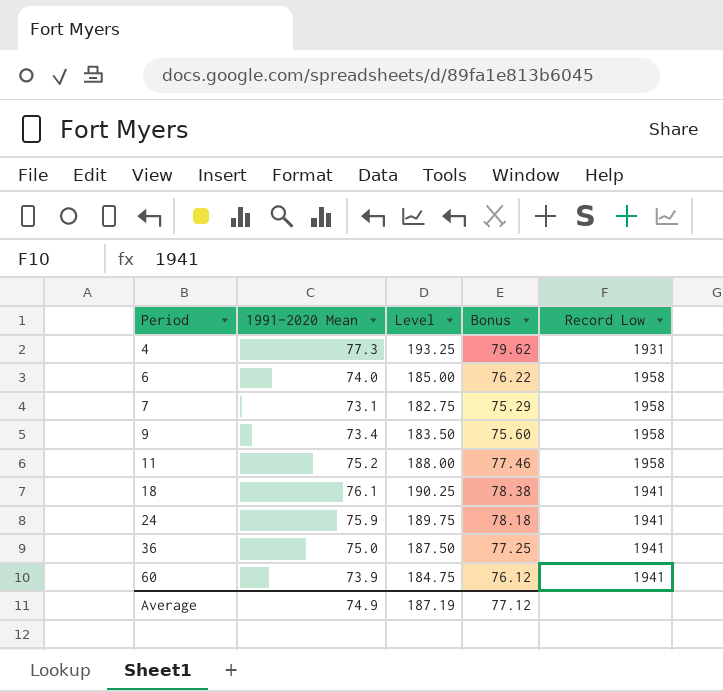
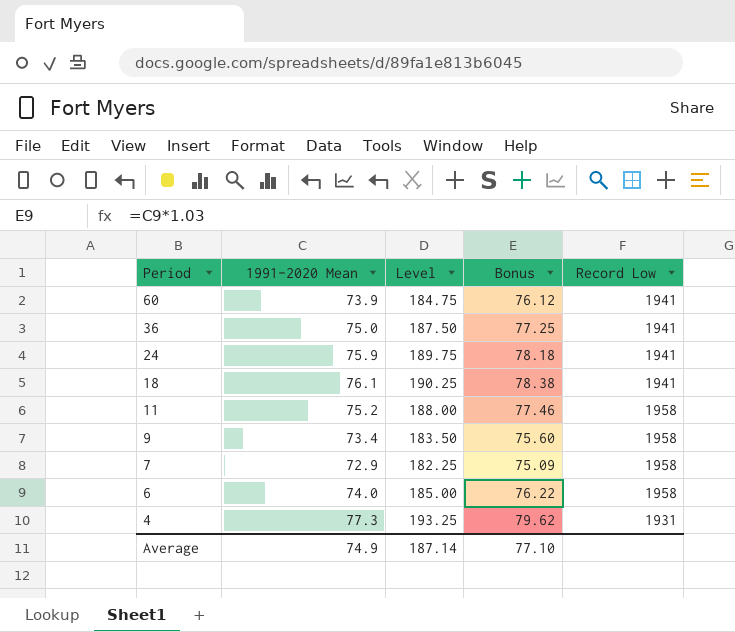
row order: Period ascending -> Period descending
7 | 1991-2020 Mean: 73.1 -> 72.9
7 | Level: 182.75 -> 182.25
7 | Bonus: 75.29 -> 75.09
Average | Level: 187.19 -> 187.14
Average | Bonus: 77.12 -> 77.10

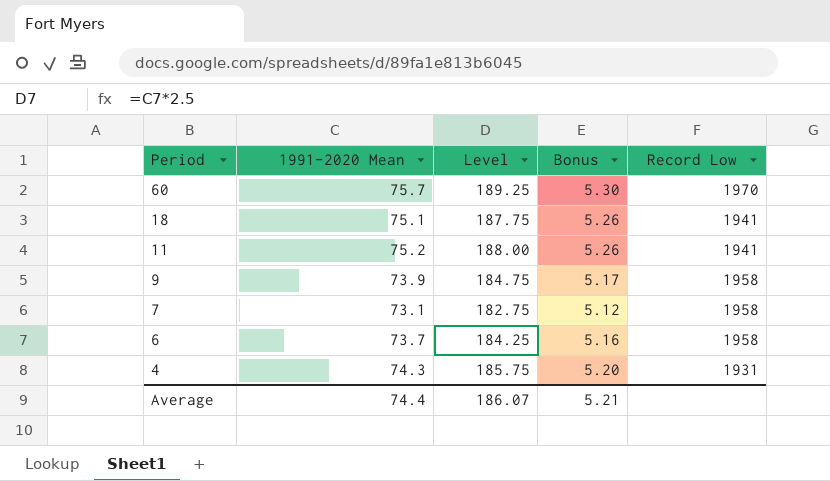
column Bonus | formula: [1991-2020 Mean] * 1.03 -> [1991-2020 Mean] * 0.07
row 36: 75.0 | 187.50 | 77.25 | 1941 -> none
row 24: 75.9 | 189.75 | 78.18 | 1941 -> none
60 | 1991-2020 Mean: 73.9 -> 75.7
60 | Level: 184.75 -> 189.25
60 | Record Low: 1941 -> 1970
18 | 1991-2020 Mean: 76.1 -> 75.1
18 | Level: 190.25 -> 187.75
11 | Record Low: 1958 -> 1941
9 | 1991-2020 Mean: 73.4 -> 73.9
9 | Level: 183.50 -> 184.75
7 | 1991-2020 Mean: 72.9 -> 73.1
7 | Level: 182.25 -> 182.75
6 | 1991-2020 Mean: 74.0 -> 73.7
6 | Level: 185.00 -> 184.25
4 | 1991-2020 Mean: 77.3 -> 74.3
4 | Level: 193.25 -> 185.75
Average | 1991-2020 Mean: 74.9 -> 74.4
Average | Level: 187.14 -> 186.07
Average | Bonus: 77.10 -> 5.21

